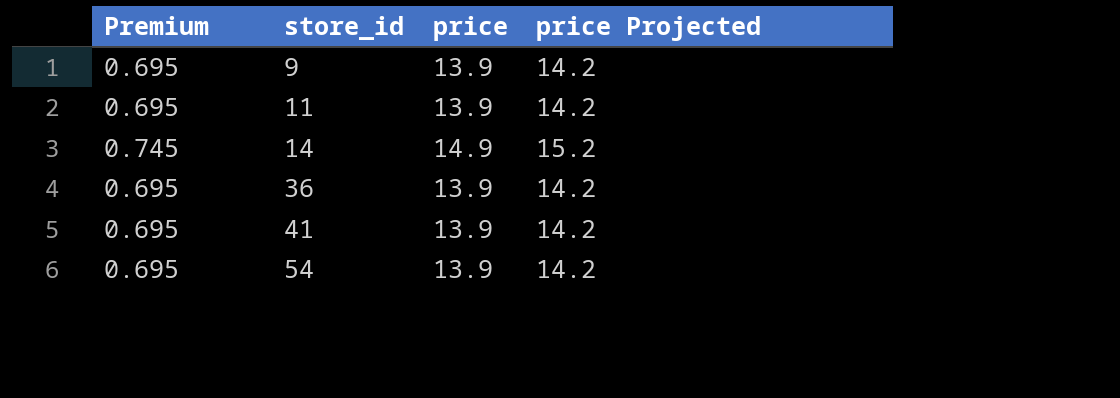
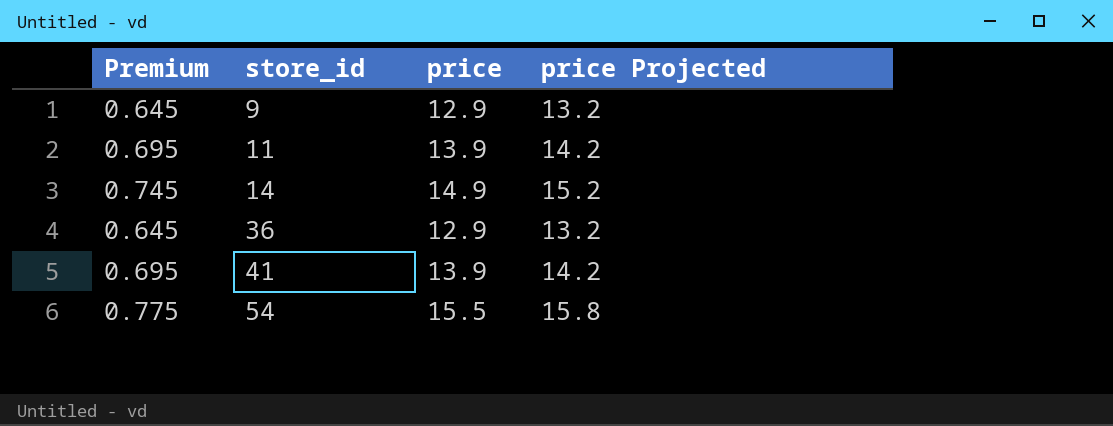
9 | Premium: 0.695 -> 0.645
9 | price: 13.9 -> 12.9
9 | price Projected: 14.2 -> 13.2
36 | Premium: 0.695 -> 0.645
36 | price: 13.9 -> 12.9
36 | price Projected: 14.2 -> 13.2
54 | Premium: 0.695 -> 0.775
54 | price: 13.9 -> 15.5
54 | price Projected: 14.2 -> 15.8

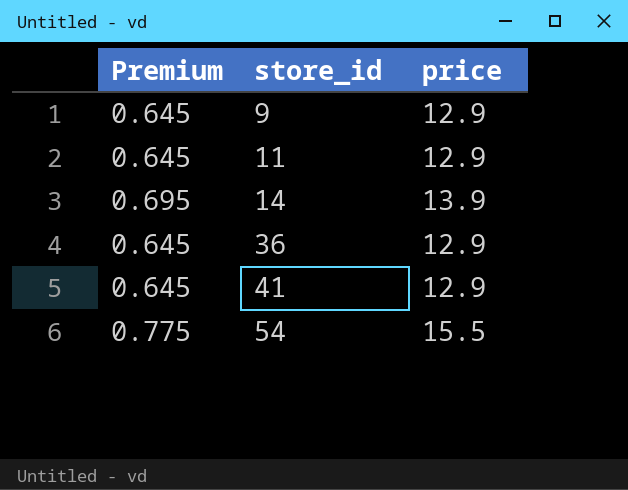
column price Projected | formula: [price] * 1.02 -> none
11 | Premium: 0.695 -> 0.645
11 | price: 13.9 -> 12.9
14 | Premium: 0.745 -> 0.695
14 | price: 14.9 -> 13.9
41 | Premium: 0.695 -> 0.645
41 | price: 13.9 -> 12.9

